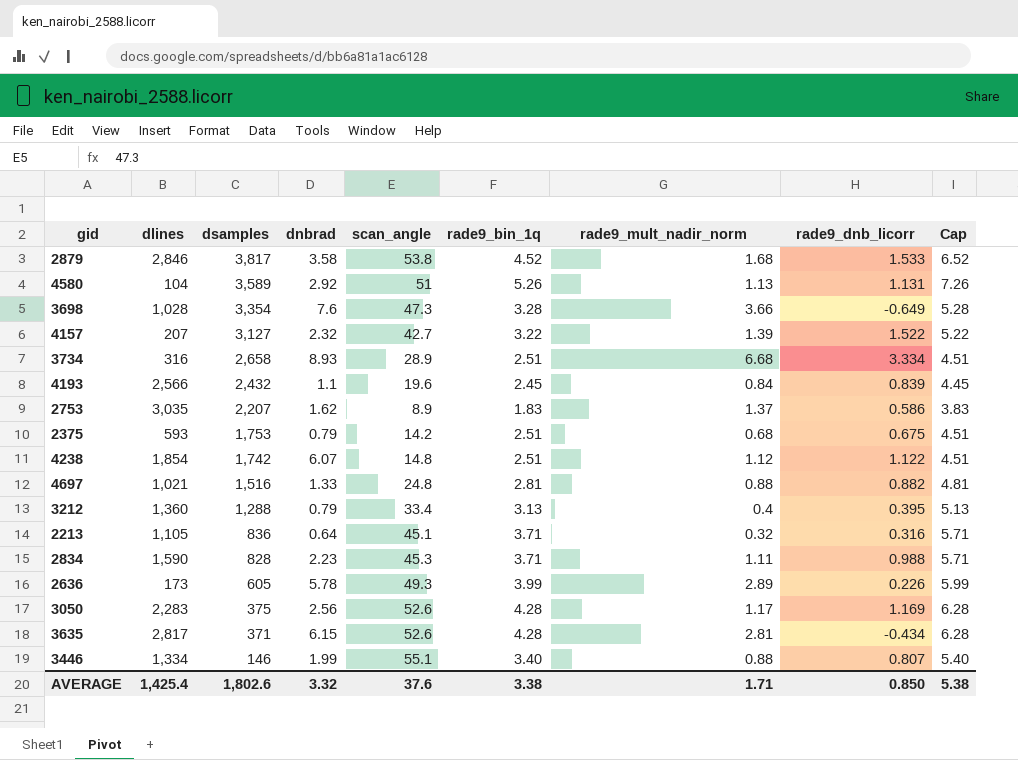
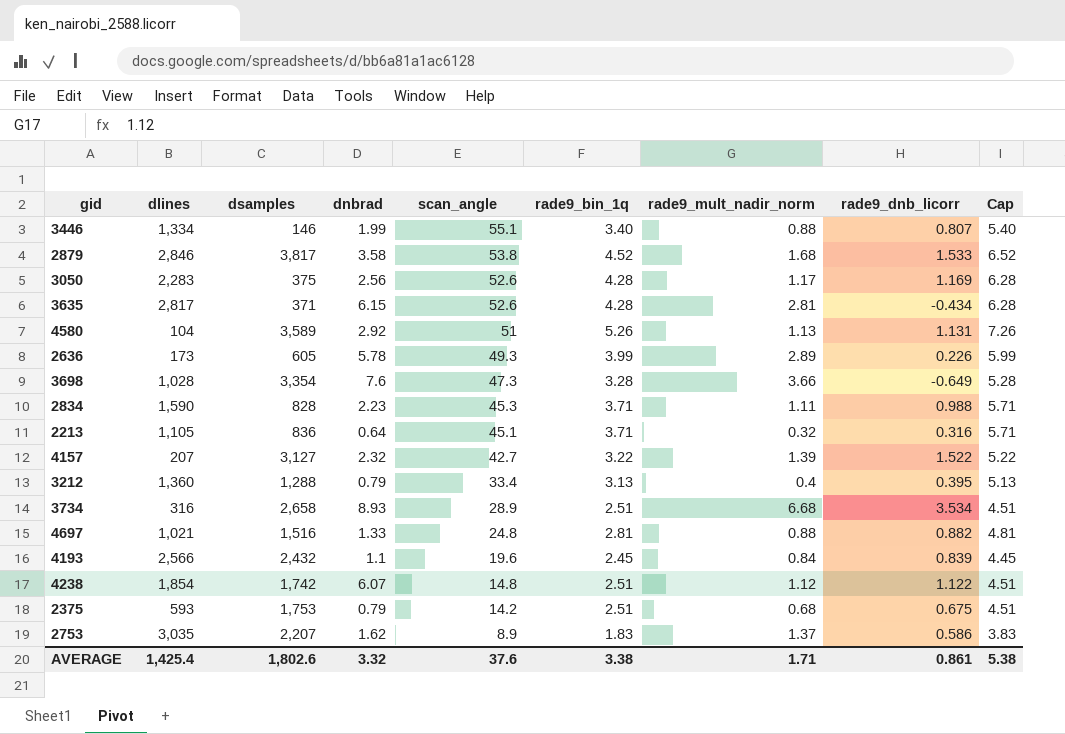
row order: dsamples descending -> scan_angle descending
3734 | rade9_dnb_licorr: 3.334 -> 3.534
AVERAGE | rade9_dnb_licorr: 0.850 -> 0.861

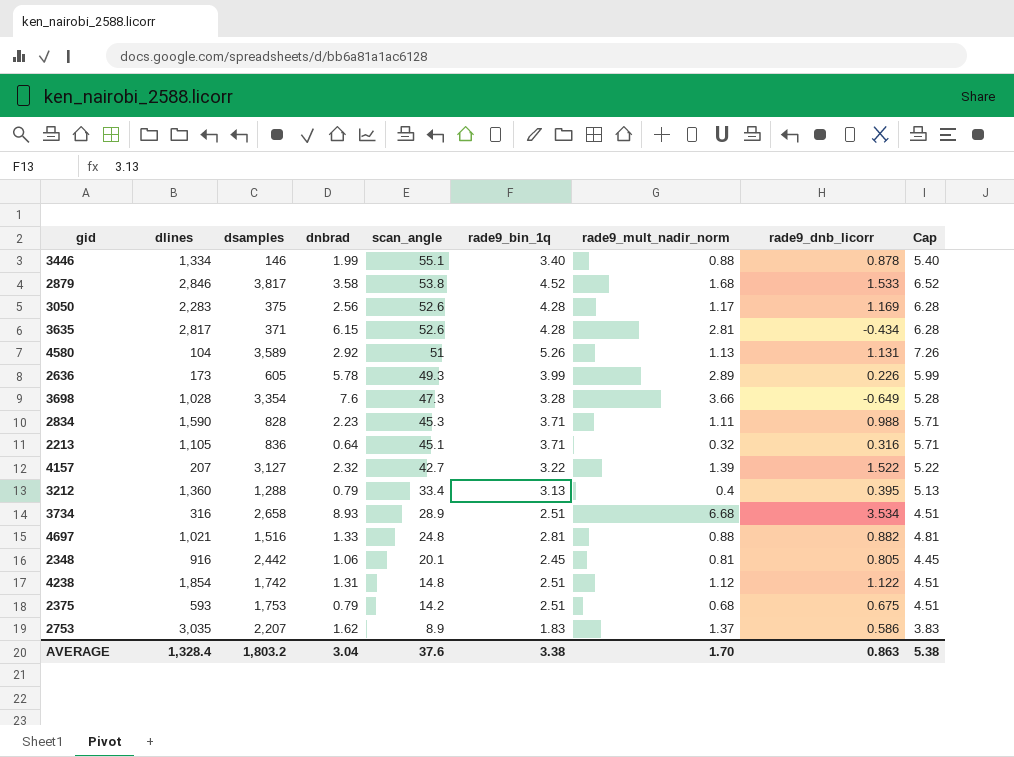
row 4193: 2,566 | 2,432 | 1.1 | 19.6 | 2.45 | 0.84 | 0.839 | 4.45 -> none
3446 | rade9_dnb_licorr: 0.807 -> 0.878
row 2348: none -> 916 | 2,442 | 1.06 | 20.1 | 2.45 | 0.81 | 0.805 | 4.45
4238 | dnbrad: 6.07 -> 1.31
AVERAGE | dlines: 1,425.4 -> 1,328.4
AVERAGE | dsamples: 1,802.6 -> 1,803.2
AVERAGE | dnbrad: 3.32 -> 3.04
AVERAGE | rade9_mult_nadir_norm: 1.71 -> 1.70
AVERAGE | rade9_dnb_licorr: 0.861 -> 0.863

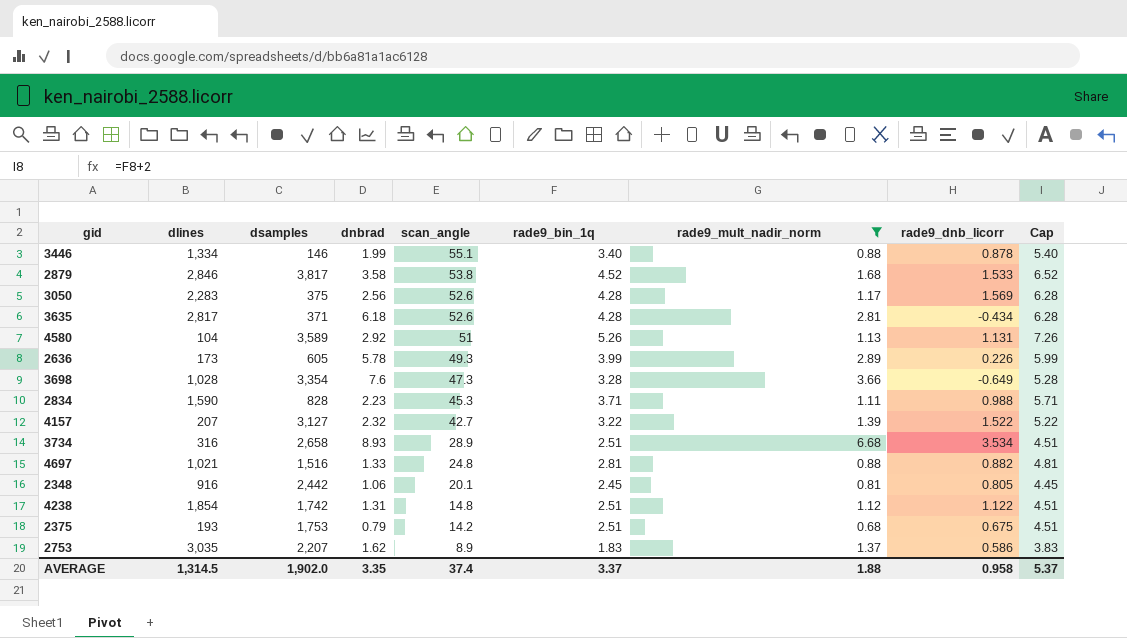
filter: none -> rade9_mult_nadir_norm >= 0.68
3050 | rade9_dnb_licorr: 1.169 -> 1.569
3635 | dnbrad: 6.15 -> 6.18
2375 | dlines: 593 -> 193
AVERAGE | dlines: 1,328.4 -> 1,314.5
AVERAGE | dsamples: 1,803.2 -> 1,902.0
AVERAGE | dnbrad: 3.04 -> 3.35
AVERAGE | scan_angle: 37.6 -> 37.4
AVERAGE | rade9_bin_1q: 3.38 -> 3.37
AVERAGE | rade9_mult_nadir_norm: 1.70 -> 1.88
AVERAGE | rade9_dnb_licorr: 0.863 -> 0.958
AVERAGE | Cap: 5.38 -> 5.37

